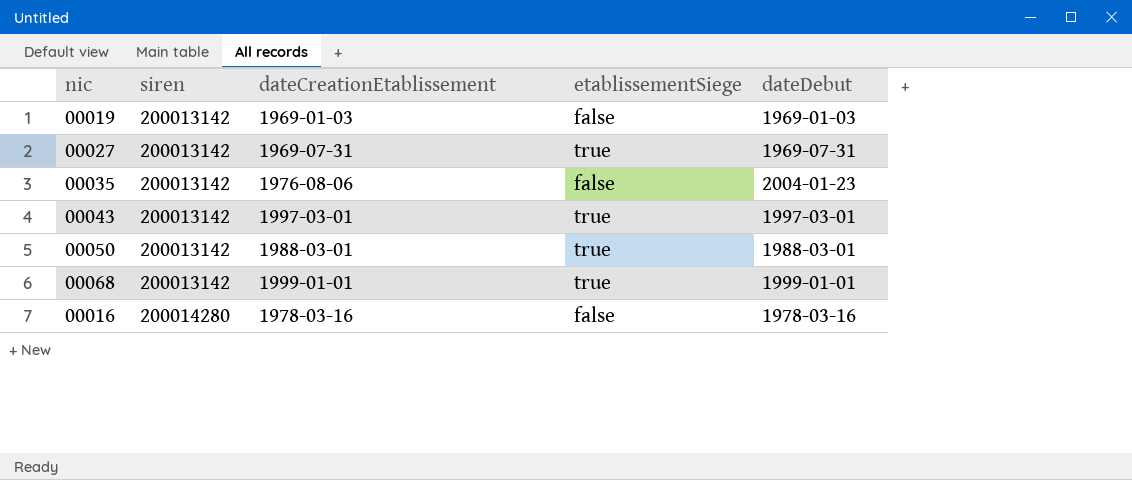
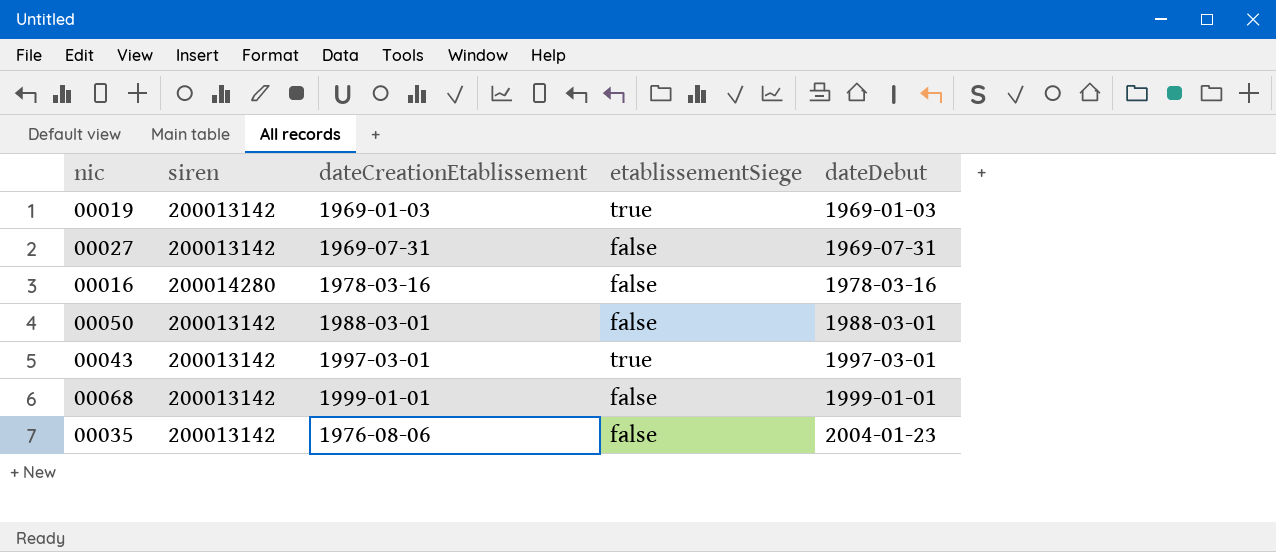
row order: siren ascending -> dateDebut ascending
00019 | etablissementSiege: false -> true
00027 | etablissementSiege: true -> false
00050 | etablissementSiege: true -> false
00068 | etablissementSiege: true -> false

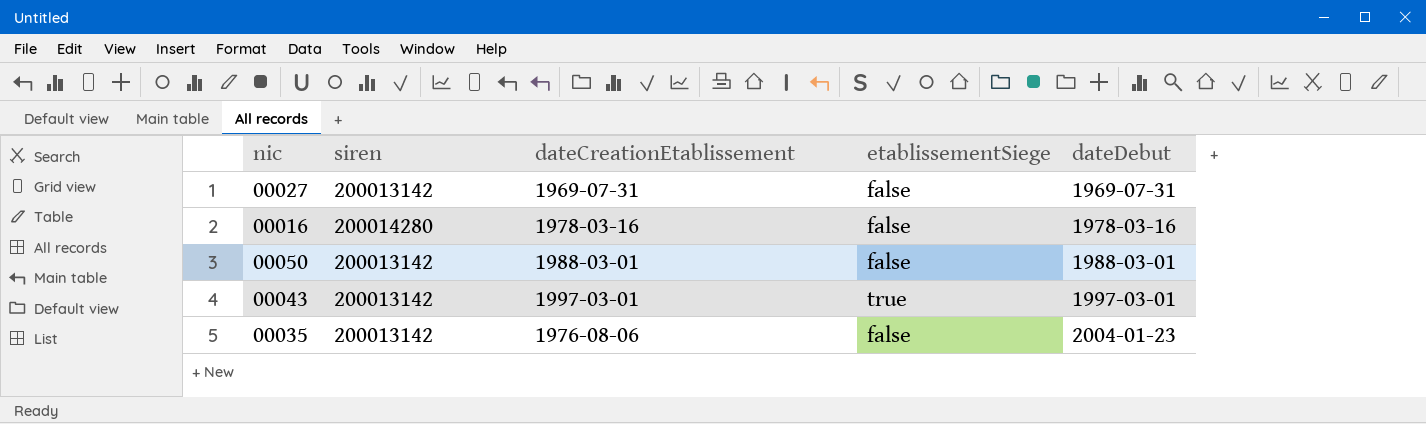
row 00019: 200013142 | 1969-01-03 | true | 1969-01-03 -> none
row 00068: 200013142 | 1999-01-01 | false | 1999-01-01 -> none

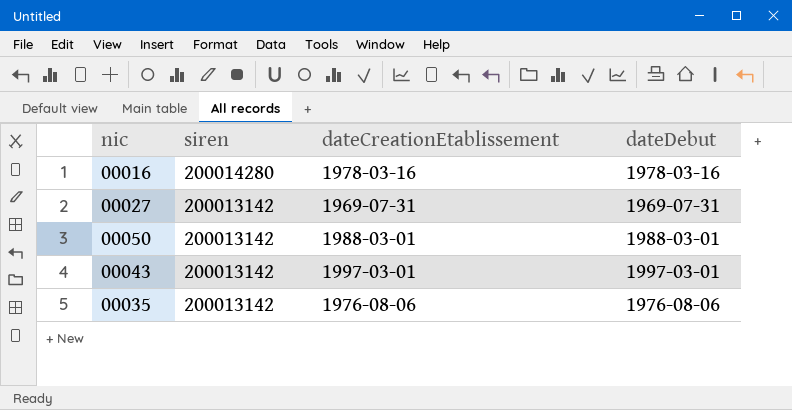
row order: dateDebut ascending -> siren descending
column etablissementSiege | position: 4 -> none
00035 | dateDebut: 2004-01-23 -> 1976-08-06

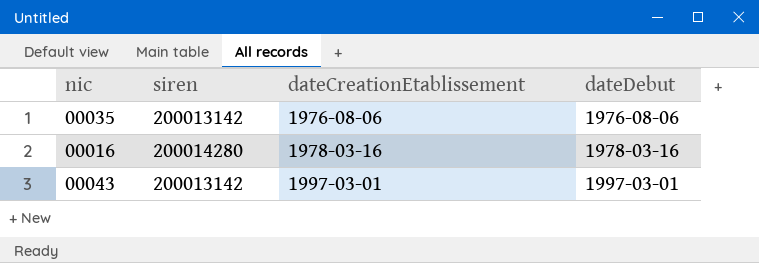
row order: siren descending -> dateCreationEtablissement ascending
row 00027: 200013142 | 1969-07-31 | 1969-07-31 -> none
row 00050: 200013142 | 1988-03-01 | 1988-03-01 -> none

